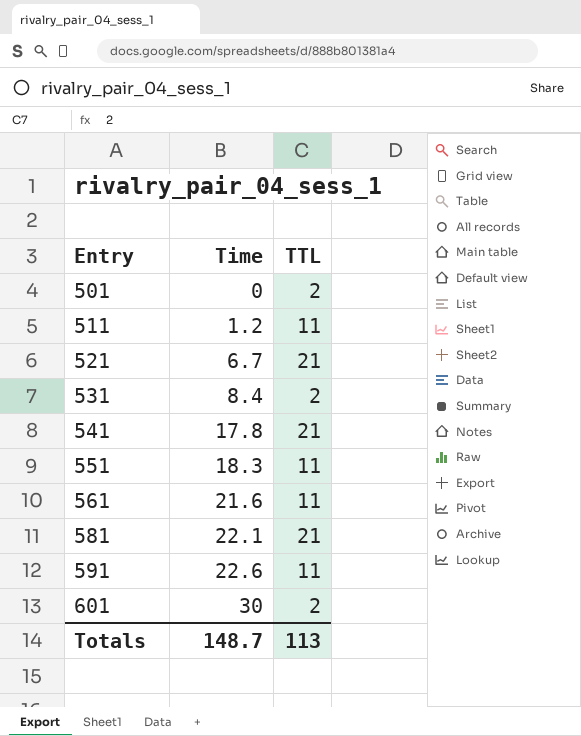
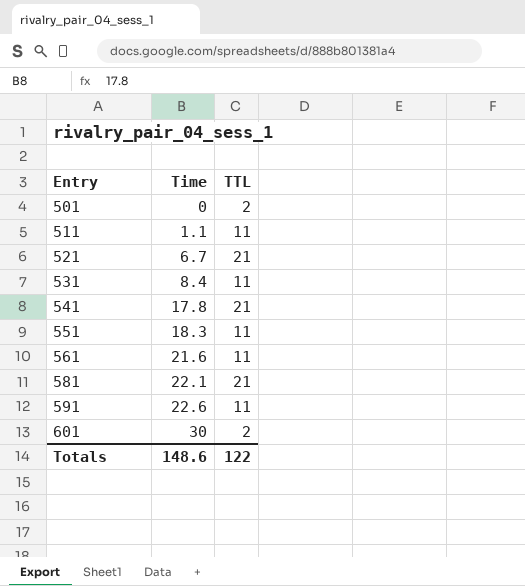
511 | Time: 1.2 -> 1.1
531 | TTL: 2 -> 11
Totals | Time: 148.7 -> 148.6
Totals | TTL: 113 -> 122

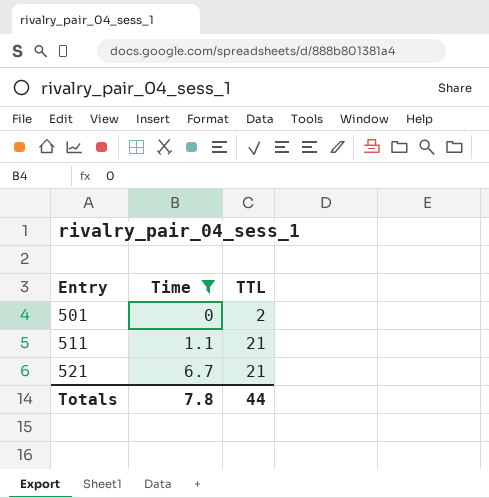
filter: none -> Time <= 6.7
511 | TTL: 11 -> 21
Totals | Time: 148.6 -> 7.8
Totals | TTL: 122 -> 44

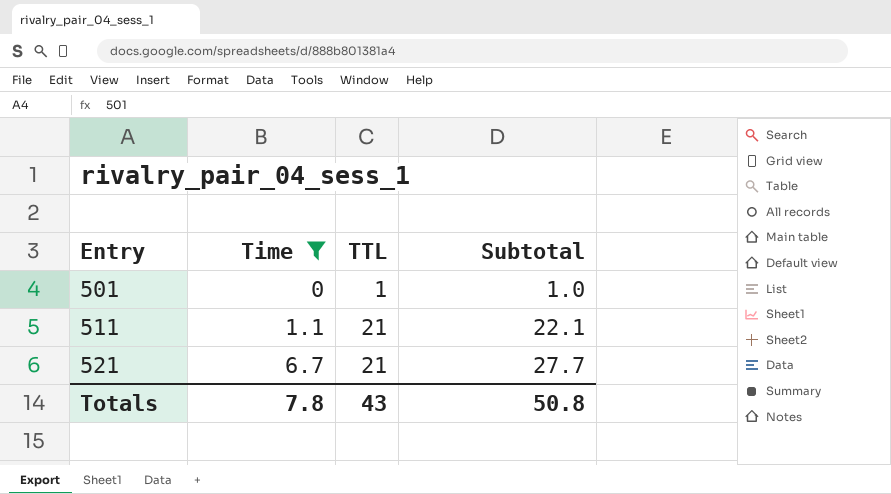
column Subtotal | formula: none -> [Time] + [TTL]
501 | TTL: 2 -> 1
Totals | TTL: 44 -> 43

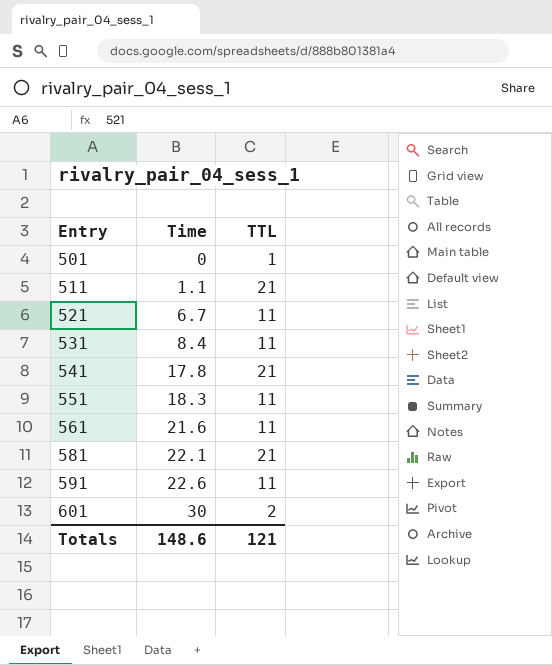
filter: Time <= 6.7 -> none
column Subtotal | formula: [Time] + [TTL] -> none
521 | TTL: 21 -> 11
Totals | Time: 7.8 -> 148.6
Totals | TTL: 43 -> 121

